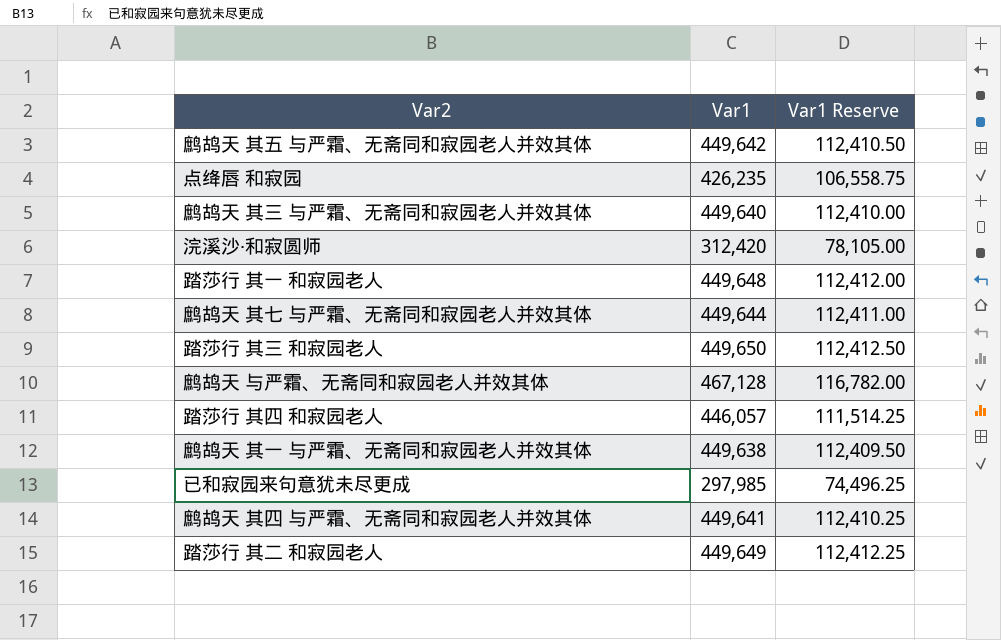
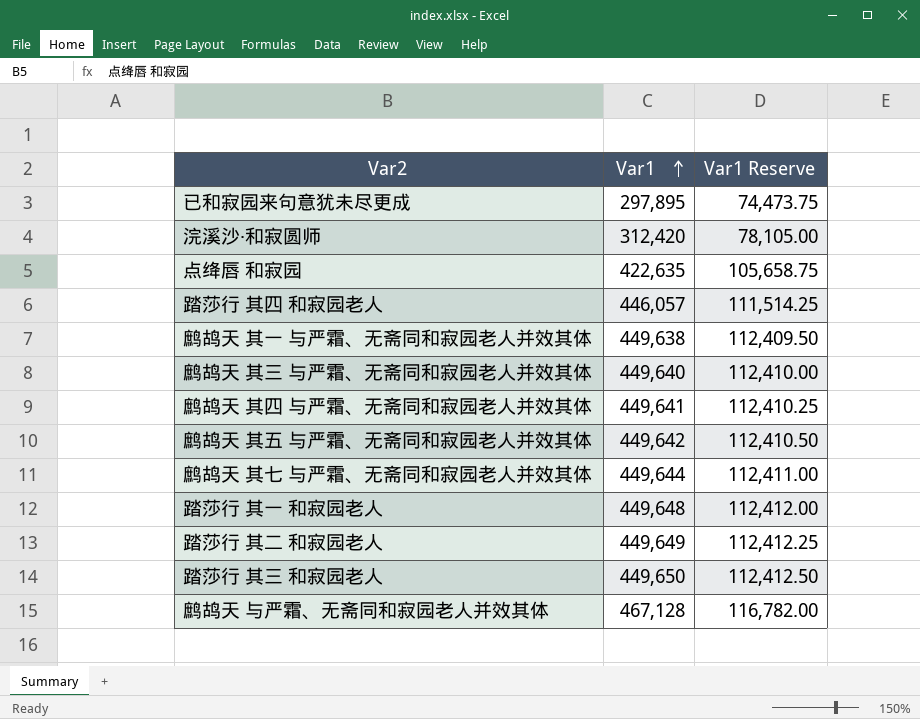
row order: none -> Var1 ascending
已和寂园来句意犹未尽更成 | Var1: 297,985 -> 297,895
已和寂园来句意犹未尽更成 | Var1 Reserve: 74,496.25 -> 74,473.75
点绛唇 和寂园 | Var1: 426,235 -> 422,635
点绛唇 和寂园 | Var1 Reserve: 106,558.75 -> 105,658.75

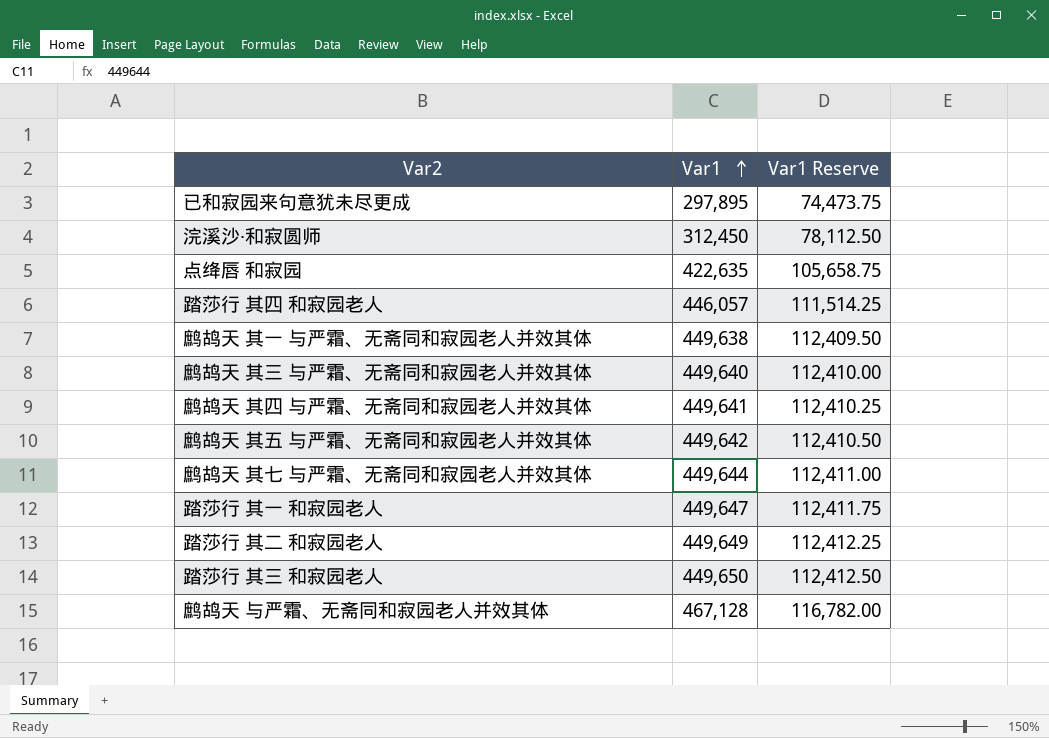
浣溪沙·和寂圆师 | Var1: 312,420 -> 312,450
浣溪沙·和寂圆师 | Var1 Reserve: 78,105.00 -> 78,112.50
踏莎行 其一 和寂园老人 | Var1: 449,648 -> 449,647
踏莎行 其一 和寂园老人 | Var1 Reserve: 112,412.00 -> 112,411.75

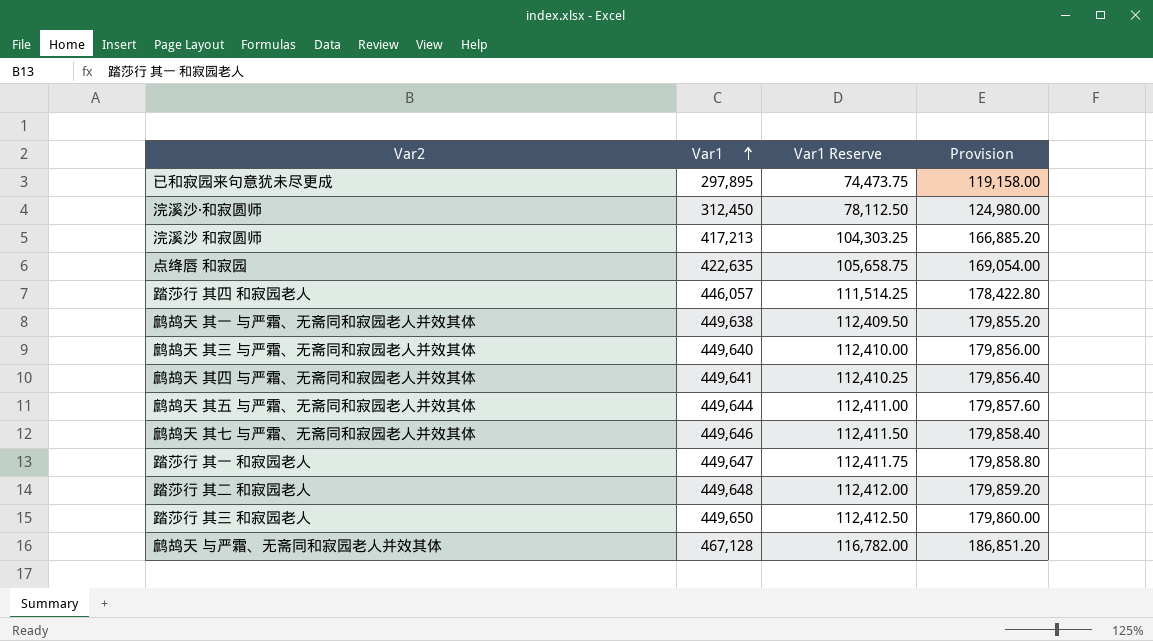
column Provision | formula: none -> [Var1] * 0.4
row 浣溪沙 和寂圆师: none -> 417,213 | 104,303.25 | 166,885.20
鹧鸪天 其五 与严霜、无斋同和寂园老人并效其体 | Var1: 449,642 -> 449,644
鹧鸪天 其五 与严霜、无斋同和寂园老人并效其体 | Var1 Reserve: 112,410.50 -> 112,411.00
鹧鸪天 其七 与严霜、无斋同和寂园老人并效其体 | Var1: 449,644 -> 449,646
鹧鸪天 其七 与严霜、无斋同和寂园老人并效其体 | Var1 Reserve: 112,411.00 -> 112,411.50
踏莎行 其二 和寂园老人 | Var1: 449,649 -> 449,648
踏莎行 其二 和寂园老人 | Var1 Reserve: 112,412.25 -> 112,412.00

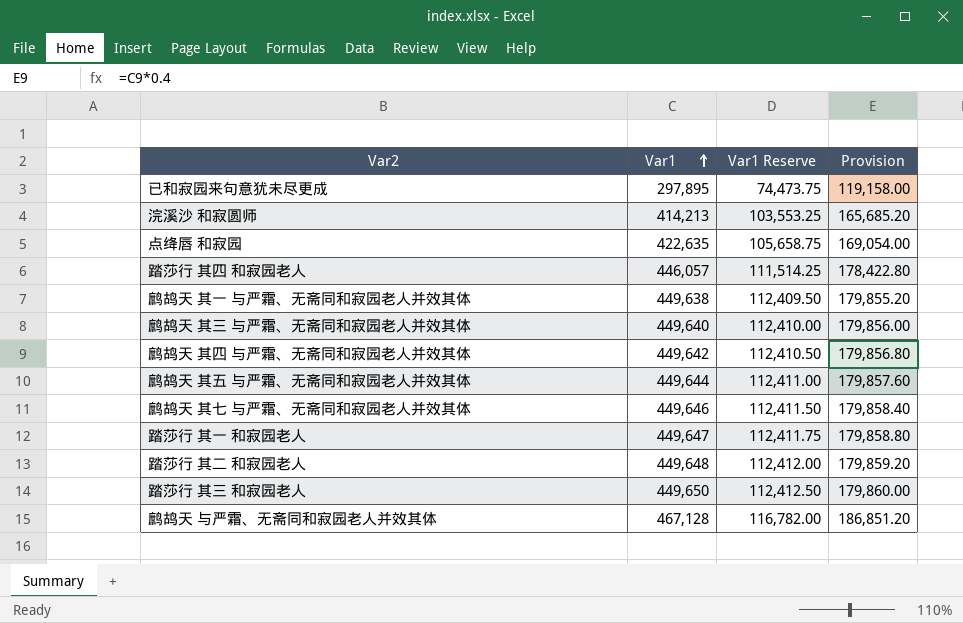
row 浣溪沙·和寂圆师: 312,450 | 78,112.50 | 124,980.00 -> none
浣溪沙 和寂圆师 | Var1: 417,213 -> 414,213
浣溪沙 和寂圆师 | Var1 Reserve: 104,303.25 -> 103,553.25
浣溪沙 和寂圆师 | Provision: 166,885.20 -> 165,685.20
鹧鸪天 其四 与严霜、无斋同和寂园老人并效其体 | Var1: 449,641 -> 449,642
鹧鸪天 其四 与严霜、无斋同和寂园老人并效其体 | Var1 Reserve: 112,410.25 -> 112,410.50
鹧鸪天 其四 与严霜、无斋同和寂园老人并效其体 | Provision: 179,856.40 -> 179,856.80

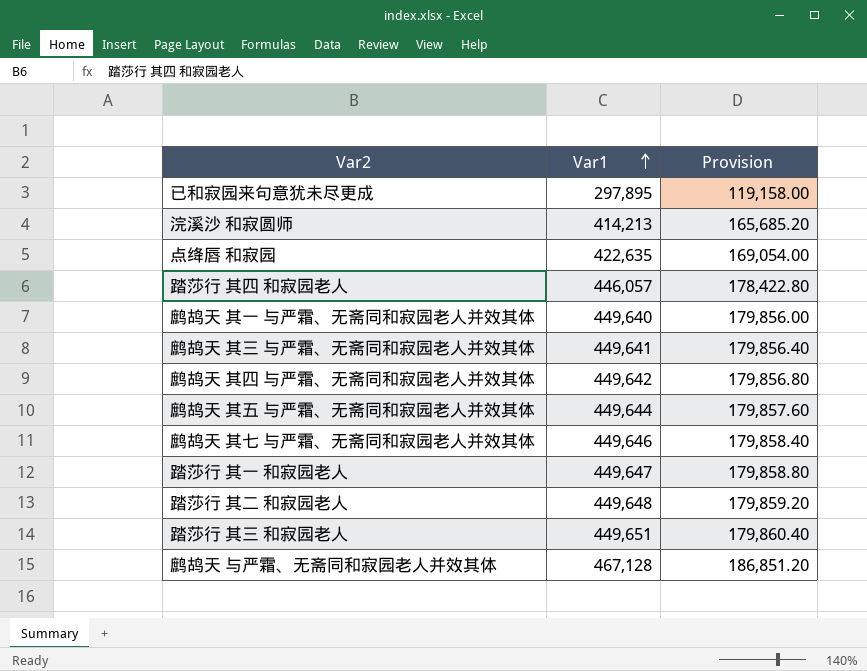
column Var1 Reserve | formula: [Var1] * 0.25 -> none
鹧鸪天 其一 与严霜、无斋同和寂园老人并效其体 | Var1: 449,638 -> 449,640
鹧鸪天 其一 与严霜、无斋同和寂园老人并效其体 | Provision: 179,855.20 -> 179,856.00
鹧鸪天 其三 与严霜、无斋同和寂园老人并效其体 | Var1: 449,640 -> 449,641
鹧鸪天 其三 与严霜、无斋同和寂园老人并效其体 | Provision: 179,856.00 -> 179,856.40
踏莎行 其三 和寂园老人 | Var1: 449,650 -> 449,651
踏莎行 其三 和寂园老人 | Provision: 179,860.00 -> 179,860.40

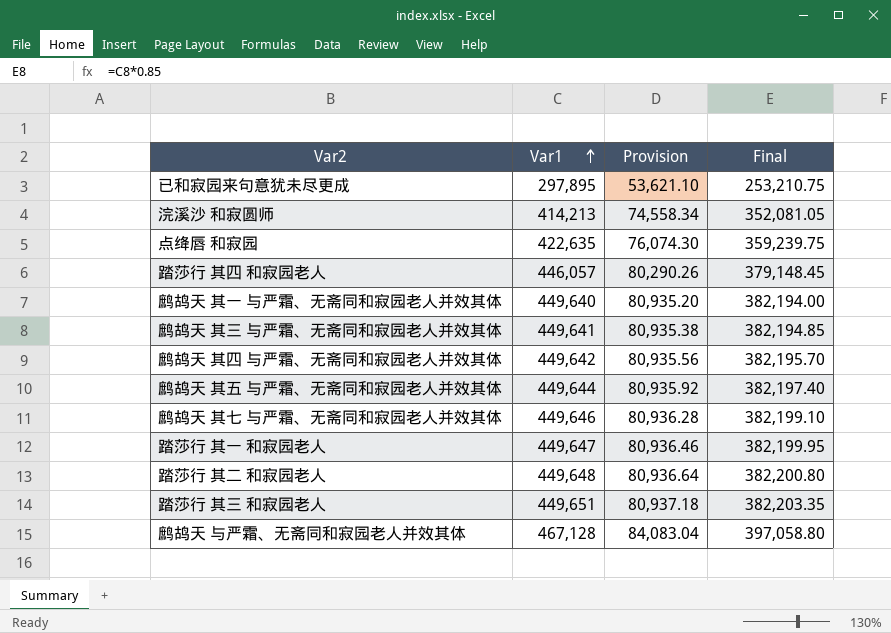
column Provision | formula: [Var1] * 0.4 -> [Var1] * 0.18
column Final | formula: none -> [Var1] * 0.85

